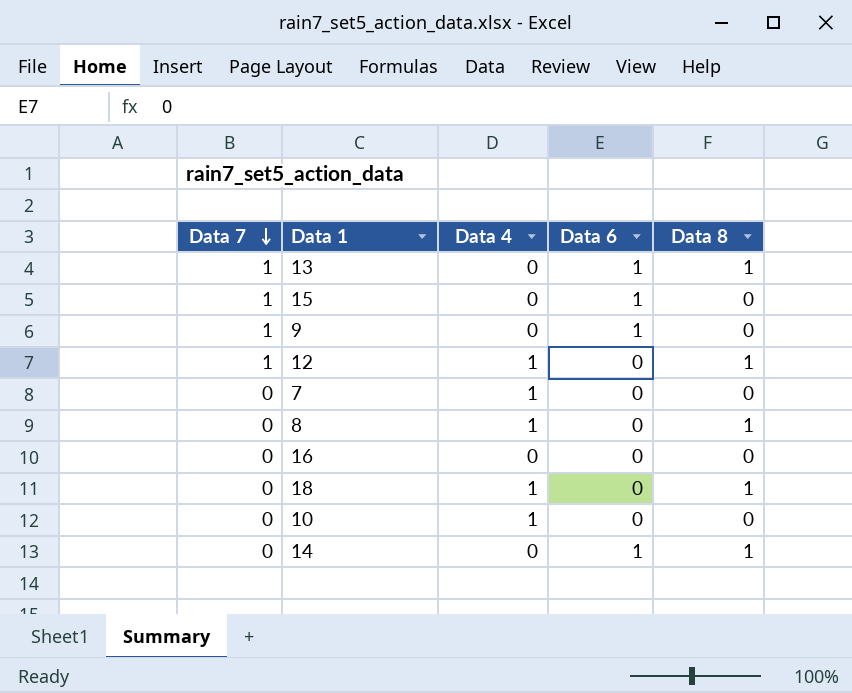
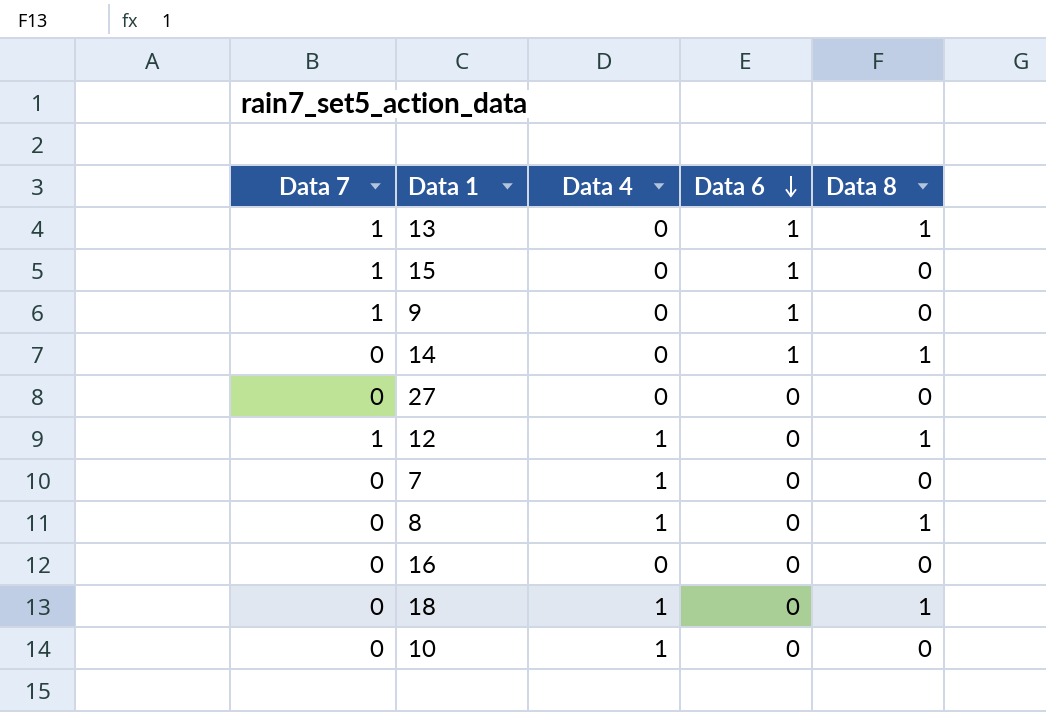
row order: Data 7 descending -> Data 6 descending
row 27: none -> 0 | 0 | 0 | 0

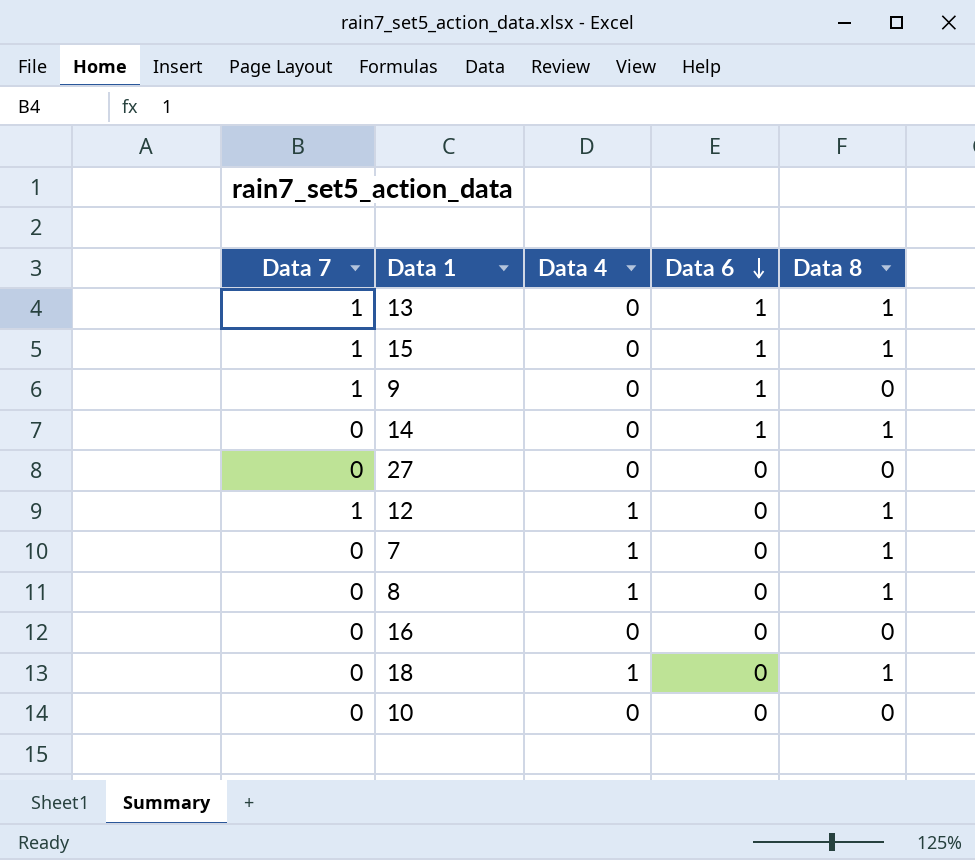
15 | Data 8: 0 -> 1
7 | Data 8: 0 -> 1
10 | Data 4: 1 -> 0

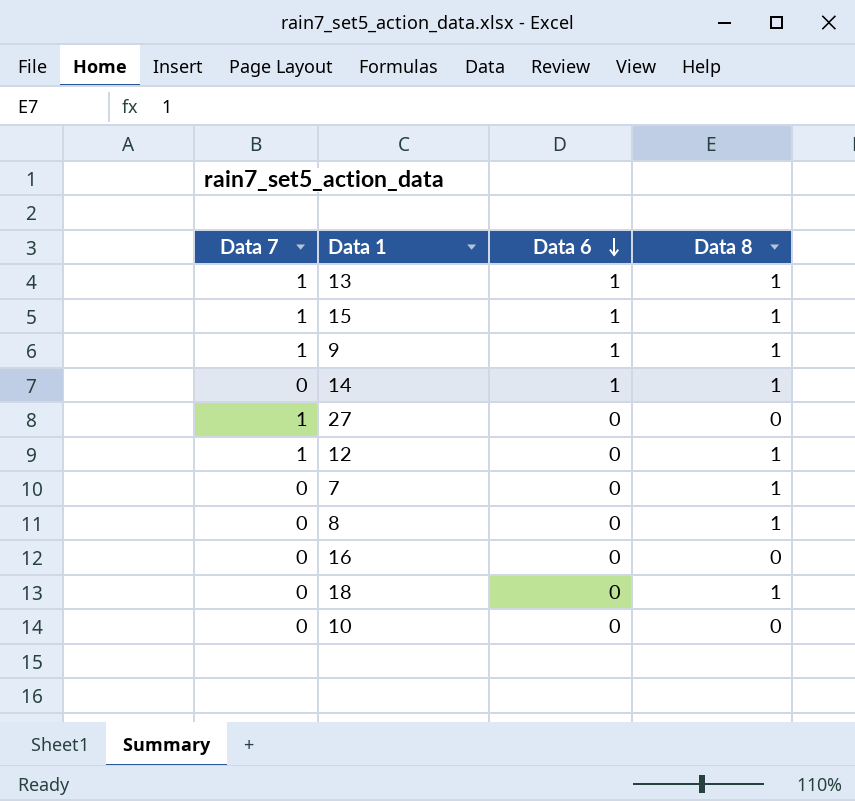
column Data 4 | position: 3 -> none
9 | Data 8: 0 -> 1
27 | Data 7: 0 -> 1

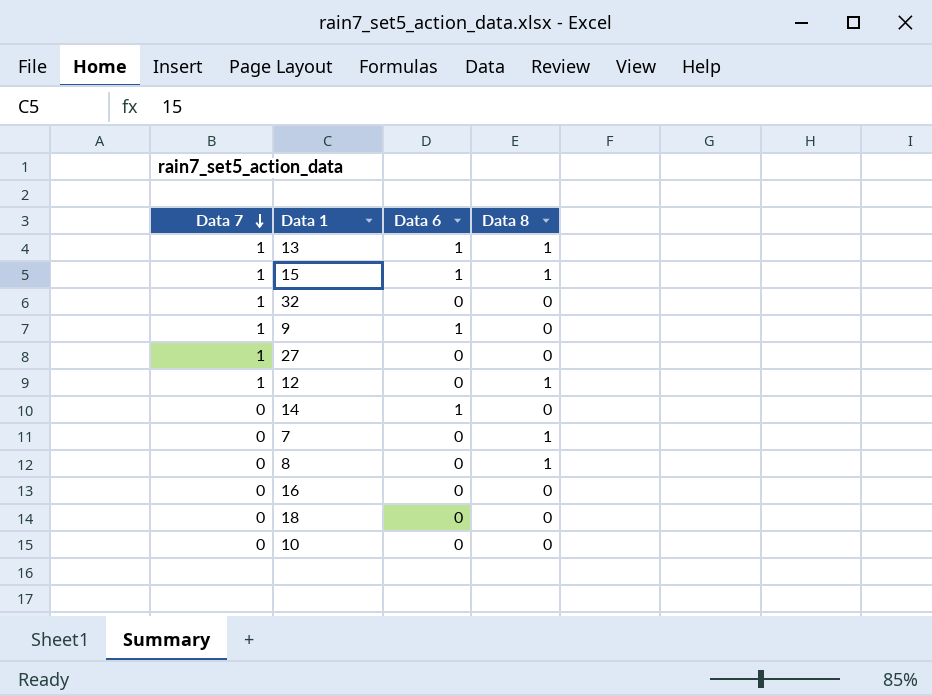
row order: Data 6 descending -> Data 7 descending
row 32: none -> 1 | 0 | 0
9 | Data 8: 1 -> 0
14 | Data 8: 1 -> 0
18 | Data 8: 1 -> 0

